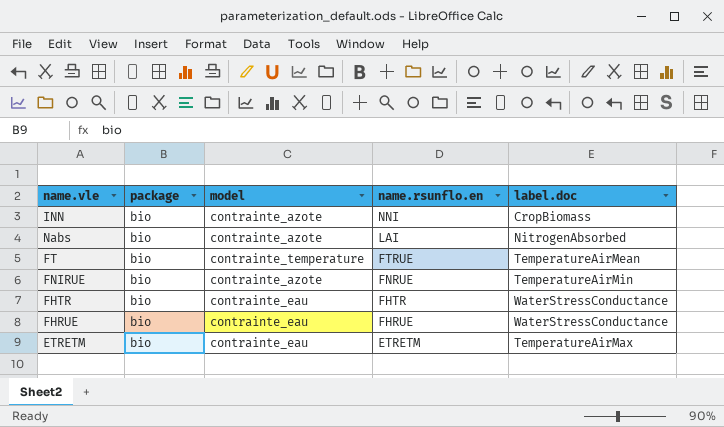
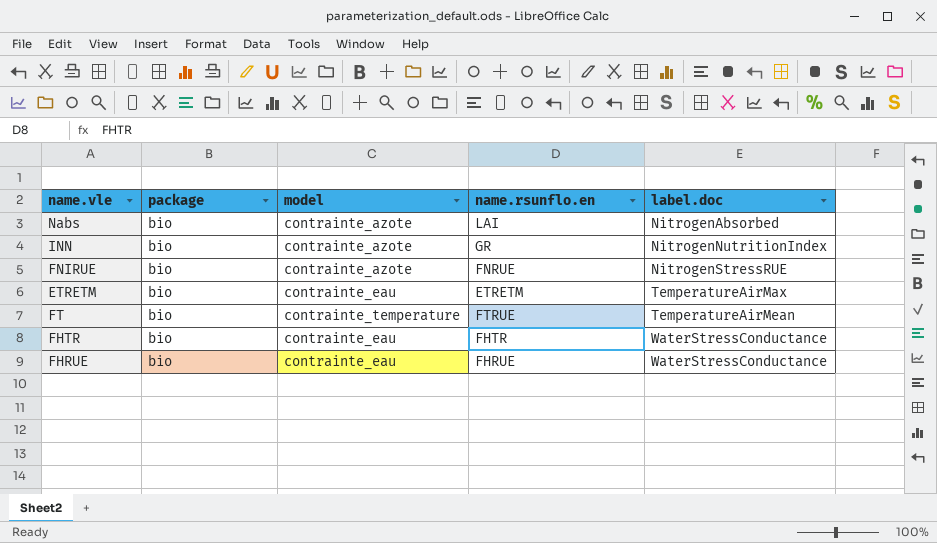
row order: name.rsunflo.en descending -> label.doc ascending
INN | name.rsunflo.en: NNI -> GR
INN | label.doc: CropBiomass -> NitrogenNutritionIndex
FNIRUE | label.doc: TemperatureAirMin -> NitrogenStressRUE

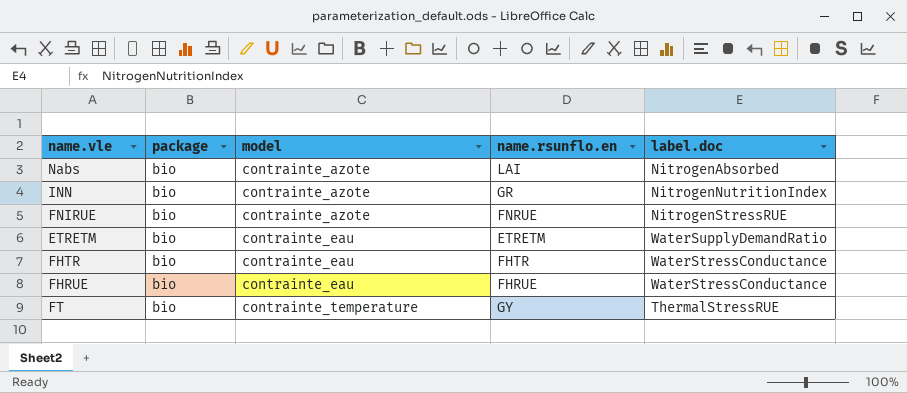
row order: label.doc ascending -> model ascending
ETRETM | label.doc: TemperatureAirMax -> WaterSupplyDemandRatio
FT | name.rsunflo.en: FTRUE -> GY
FT | label.doc: TemperatureAirMean -> ThermalStressRUE

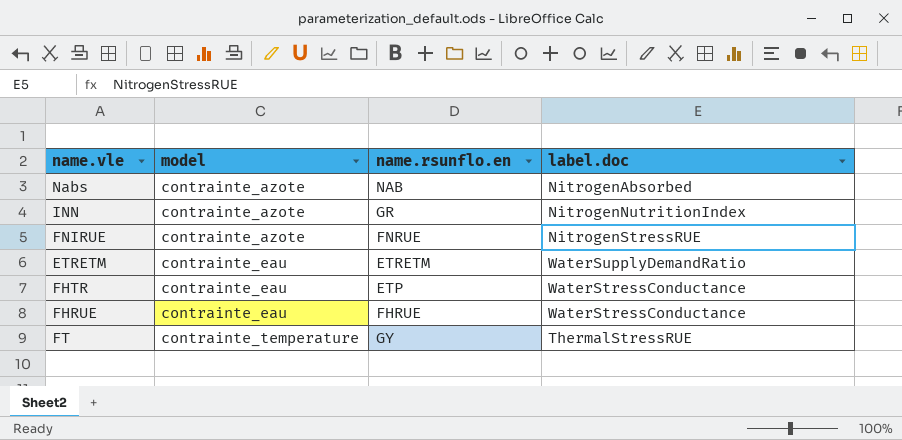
column package | position: 2 -> none
Nabs | name.rsunflo.en: LAI -> NAB
FHTR | name.rsunflo.en: FHTR -> ETP

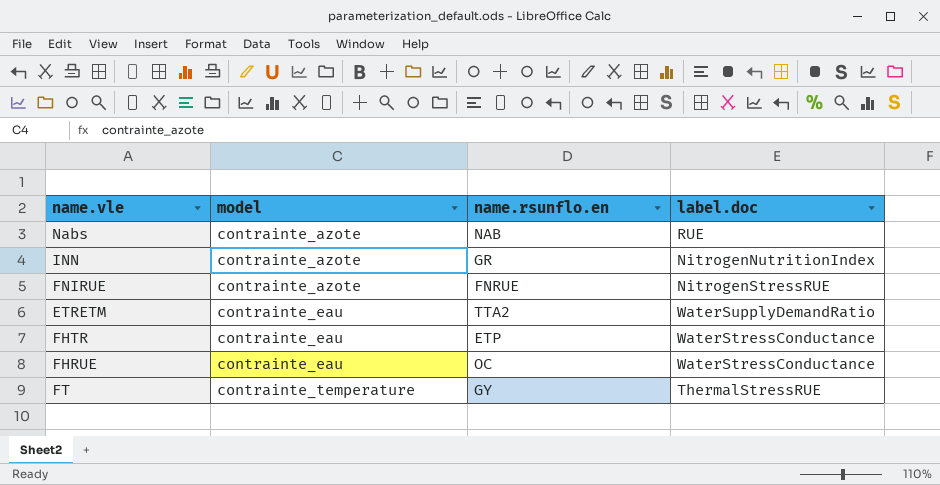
Nabs | label.doc: NitrogenAbsorbed -> RUE
ETRETM | name.rsunflo.en: ETRETM -> TTA2
FHRUE | name.rsunflo.en: FHRUE -> OC

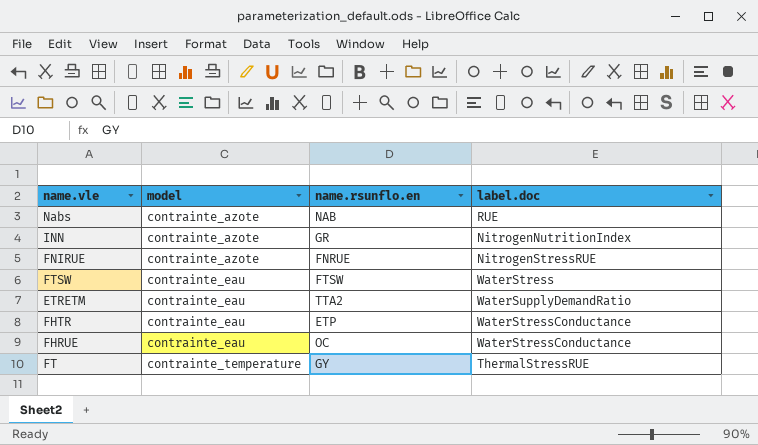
row FTSW: none -> contrainte_eau | FTSW | WaterStress

